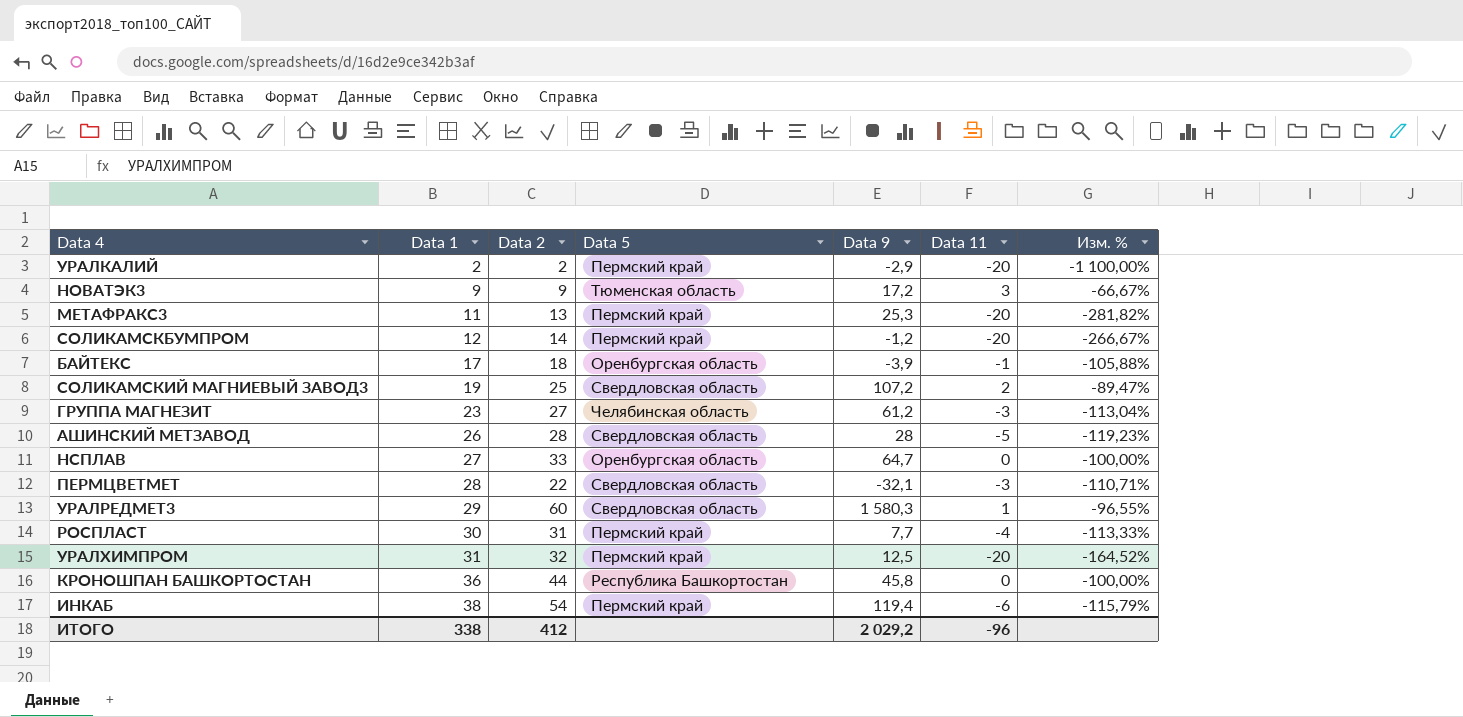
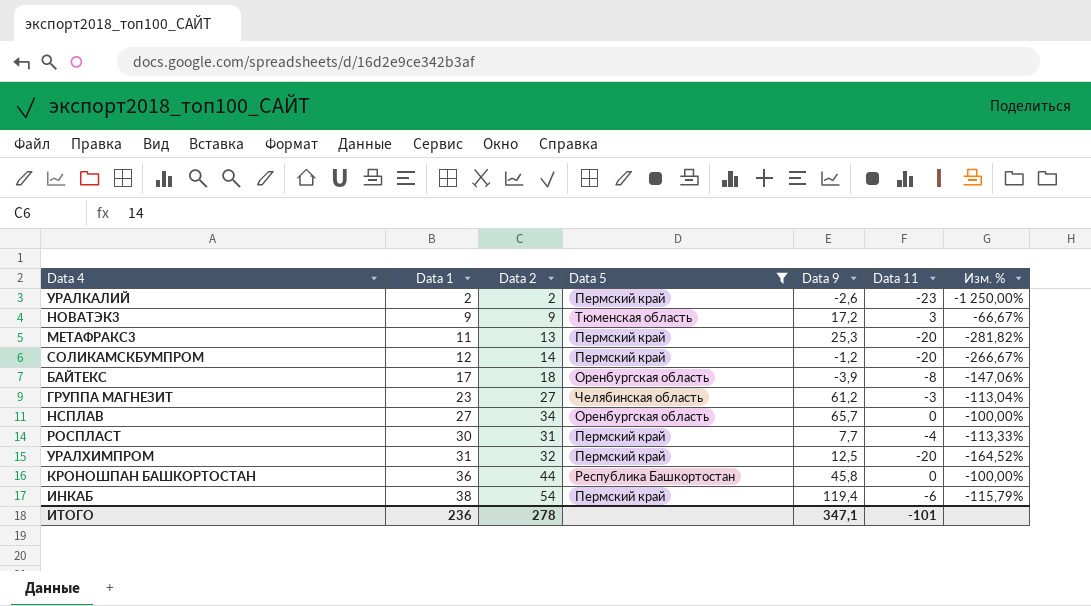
filter: none -> Data 5 != Свердловская область
УРАЛКАЛИЙ | Data 9: -2,9 -> -2,6
УРАЛКАЛИЙ | Data 11: -20 -> -23
УРАЛКАЛИЙ | Изм. %: -1 100,00% -> -1 250,00%
БАЙТЕКС | Data 11: -1 -> -8
БАЙТЕКС | Изм. %: -105,88% -> -147,06%
НСПЛАВ | Data 2: 33 -> 34
НСПЛАВ | Data 9: 64,7 -> 65,7
ИТОГО | Data 1: 338 -> 236
ИТОГО | Data 2: 412 -> 278
ИТОГО | Data 9: 2 029,2 -> 347,1
ИТОГО | Data 11: -96 -> -101

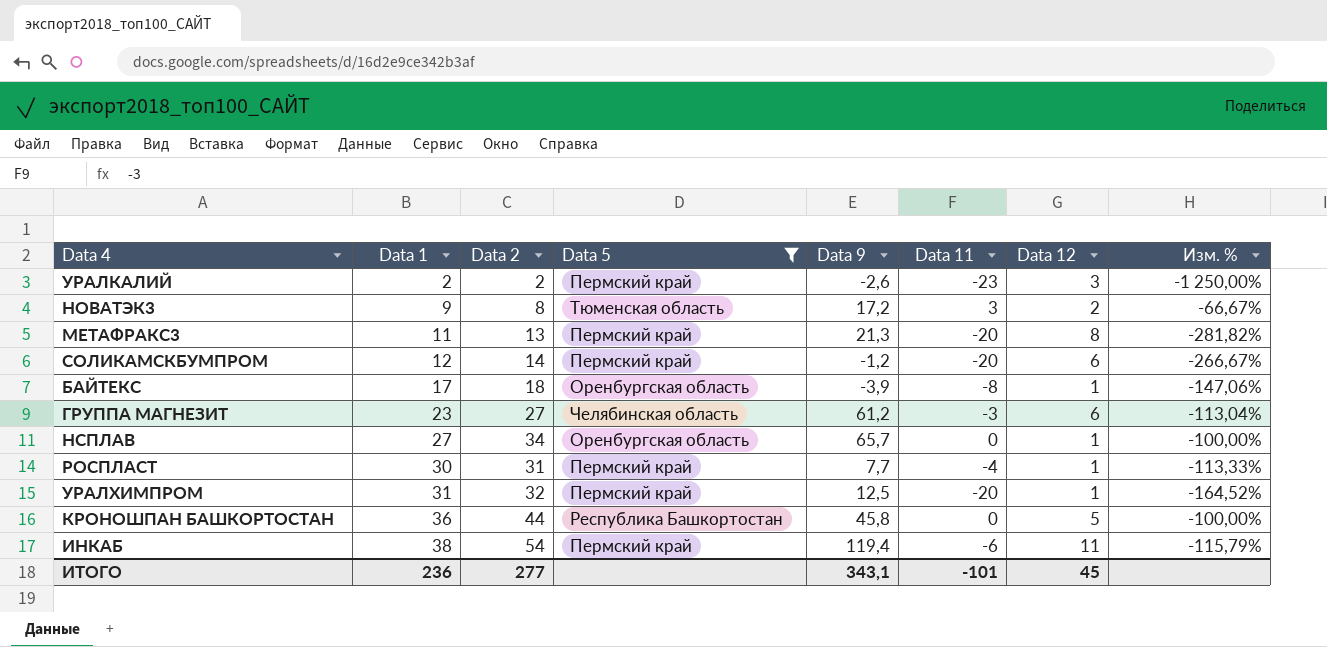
column Data 12 | position: none -> 7
НОВАТЭК3 | Data 2: 9 -> 8
МЕТАФРАКС3 | Data 9: 25,3 -> 21,3
ИТОГО | Data 2: 278 -> 277
ИТОГО | Data 9: 347,1 -> 343,1

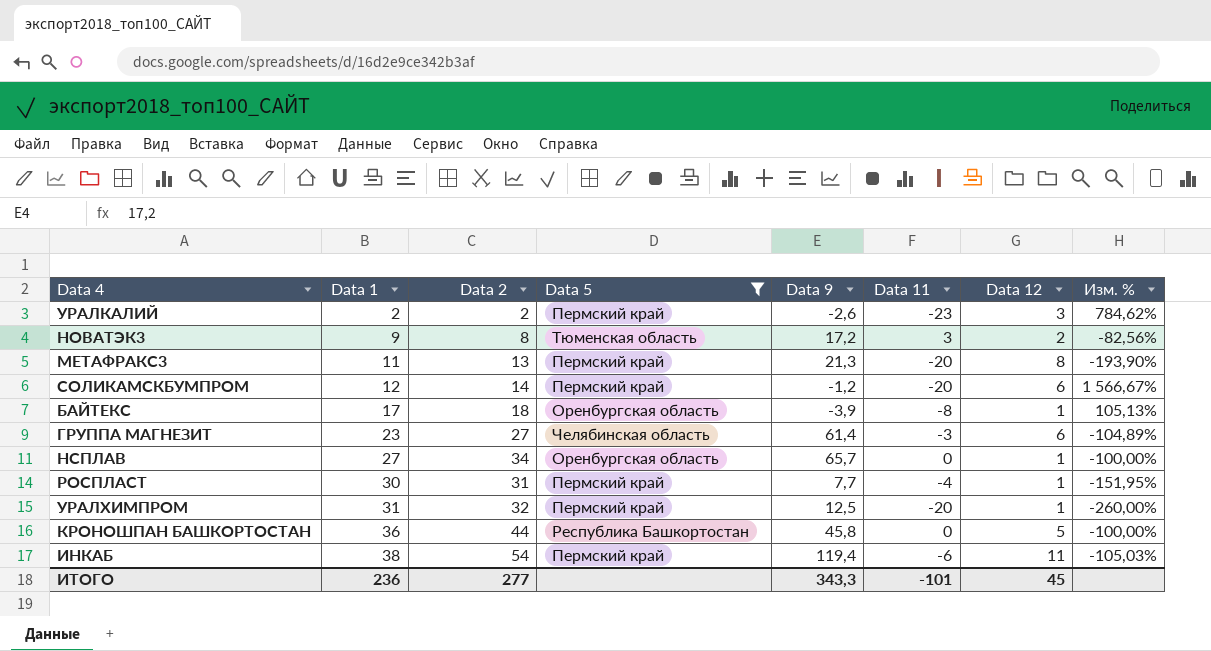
column Изм. % | formula: ([Data 11] - [Data 1]) / [Data 1] -> ([Data 11] - [Data 9]) / [Data 9]
ГРУППА МАГНЕЗИТ | Data 9: 61,2 -> 61,4
ИТОГО | Data 9: 343,1 -> 343,3

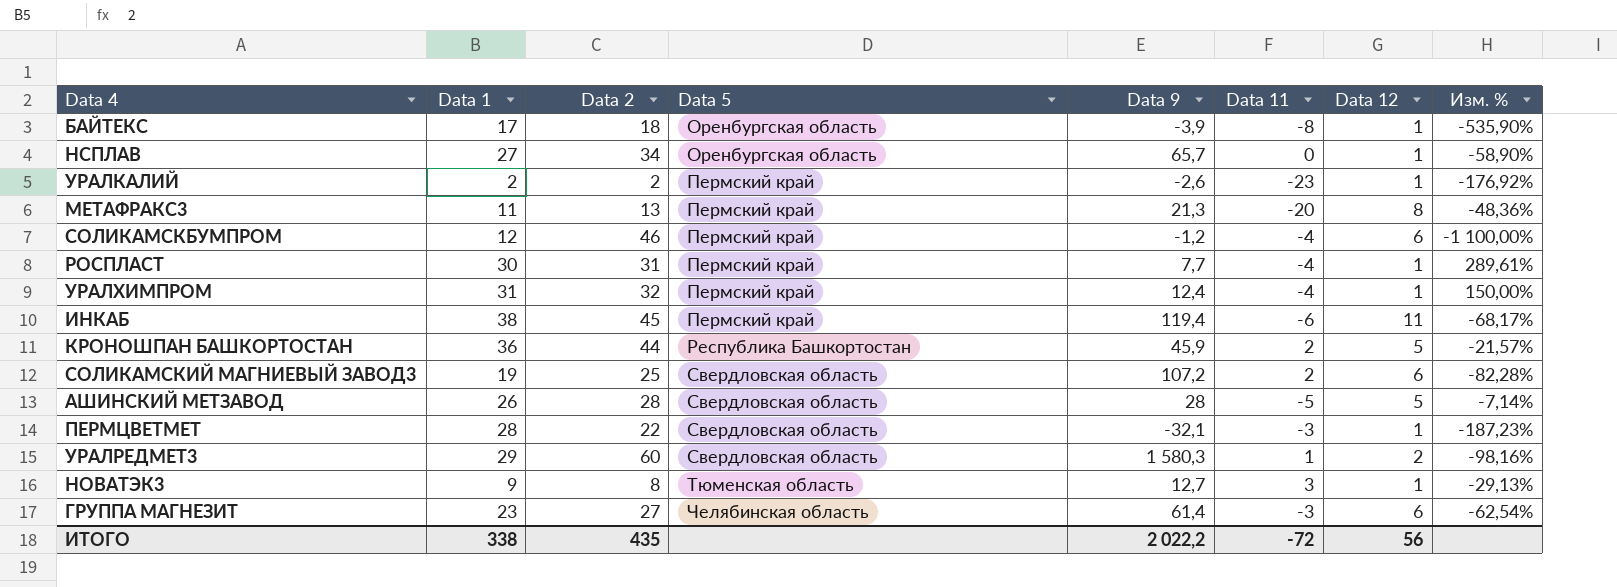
filter: Data 5 != Свердловская область -> none
row order: Data 1 ascending -> Data 5 ascending
column Изм. % | formula: ([Data 11] - [Data 9]) / [Data 9] -> ([Data 1] - [Data 9]) / [Data 9]
УРАЛКАЛИЙ | Data 12: 3 -> 1
СОЛИКАМСКБУМПРОМ | Data 2: 14 -> 46
СОЛИКАМСКБУМПРОМ | Data 11: -20 -> -4
УРАЛХИМПРОМ | Data 9: 12,5 -> 12,4
УРАЛХИМПРОМ | Data 11: -20 -> -4
ИНКАБ | Data 2: 54 -> 45
КРОНОШПАН БАШКОРТОСТАН | Data 9: 45,8 -> 45,9
КРОНОШПАН БАШКОРТОСТАН | Data 11: 0 -> 2
НОВАТЭК3 | Data 9: 17,2 -> 12,7
НОВАТЭК3 | Data 12: 2 -> 1
ИТОГО | Data 1: 236 -> 338
ИТОГО | Data 2: 277 -> 435
ИТОГО | Data 9: 343,3 -> 2 022,2
ИТОГО | Data 11: -101 -> -72
ИТОГО | Data 12: 45 -> 56

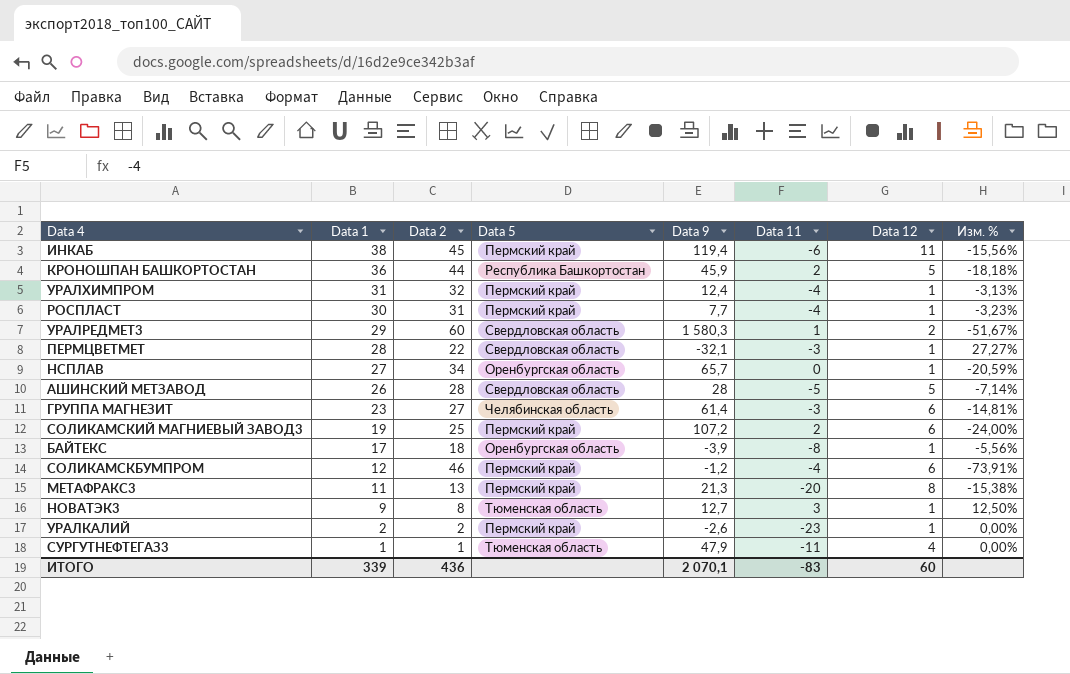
row order: Data 5 ascending -> Data 1 descending
column Изм. % | formula: ([Data 1] - [Data 9]) / [Data 9] -> ([Data 1] - [Data 2]) / [Data 2]
СОЛИКАМСКИЙ МАГНИЕВЫЙ ЗАВОД3 | Data 5: Свердловская область -> Пермский край
row СУРГУТНЕФТЕГАЗ3: none -> 1 | 1 | Тюменская область | 47,9 | -11 | 4 | 0,00%
ИТОГО | Data 1: 338 -> 339
ИТОГО | Data 2: 435 -> 436
ИТОГО | Data 9: 2 022,2 -> 2 070,1
ИТОГО | Data 11: -72 -> -83
ИТОГО | Data 12: 56 -> 60

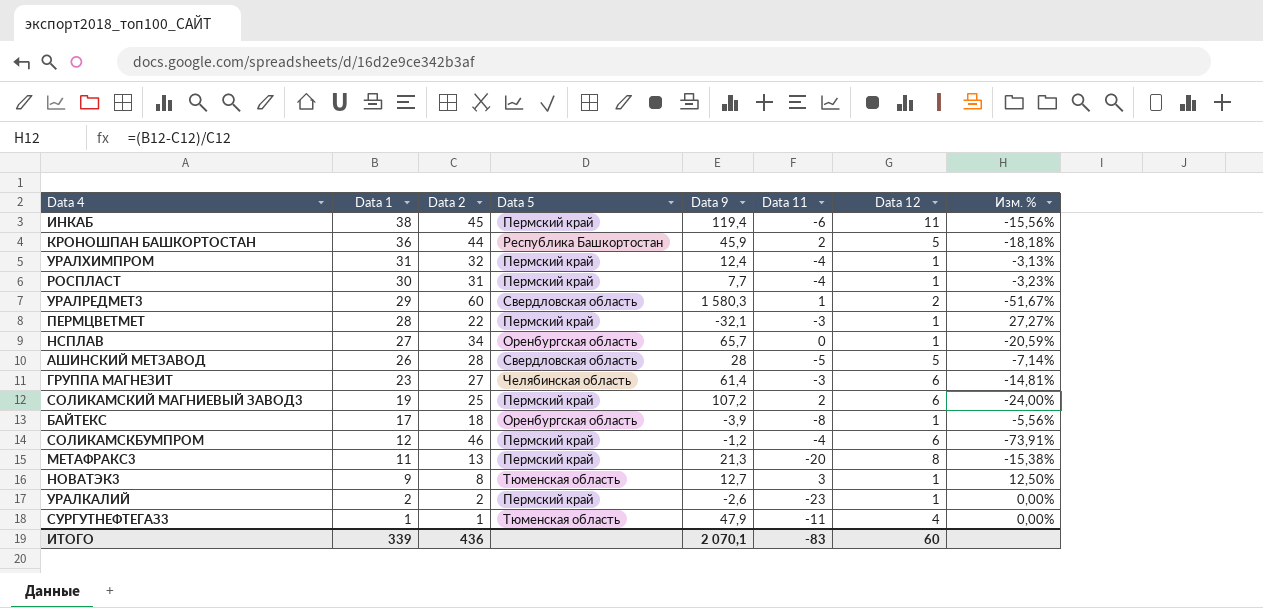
ПЕРМЦВЕТМЕТ | Data 5: Свердловская область -> Пермский край

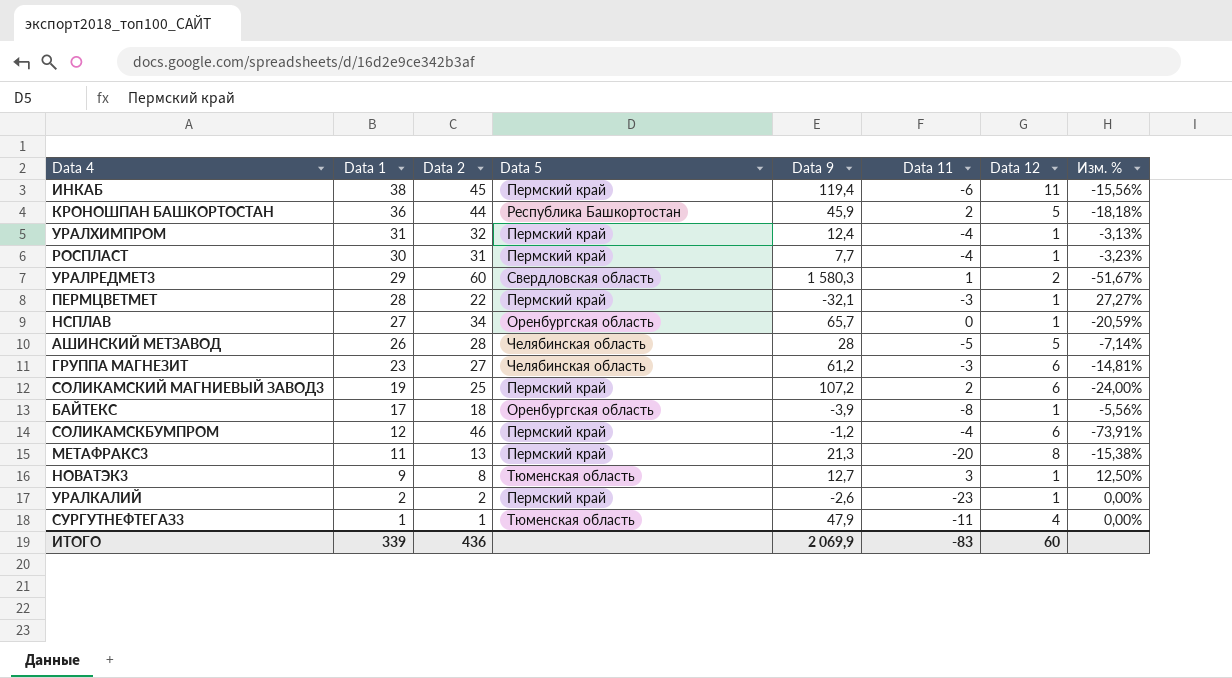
АШИНСКИЙ МЕТЗАВОД | Data 5: Свердловская область -> Челябинская область
ГРУППА МАГНЕЗИТ | Data 9: 61,4 -> 61,2
ИТОГО | Data 9: 2 070,1 -> 2 069,9

